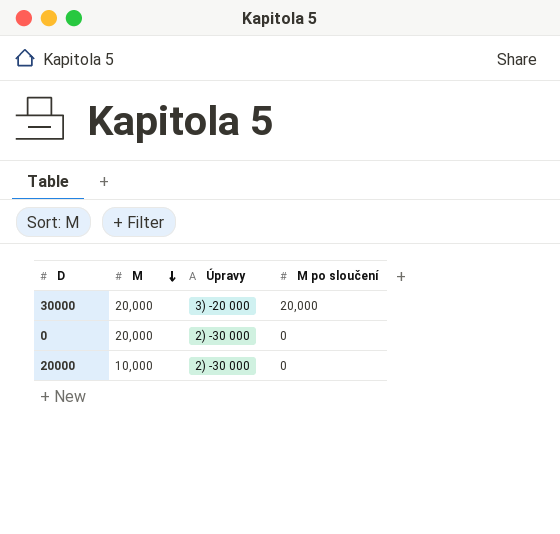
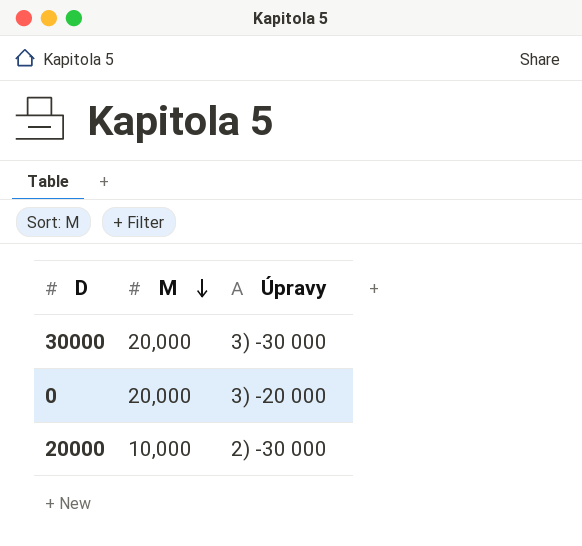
column M po sloučení | position: 4 -> none
30000 | Úpravy: 3) -20 000 -> 3) -30 000
0 | Úpravy: 2) -30 000 -> 3) -20 000

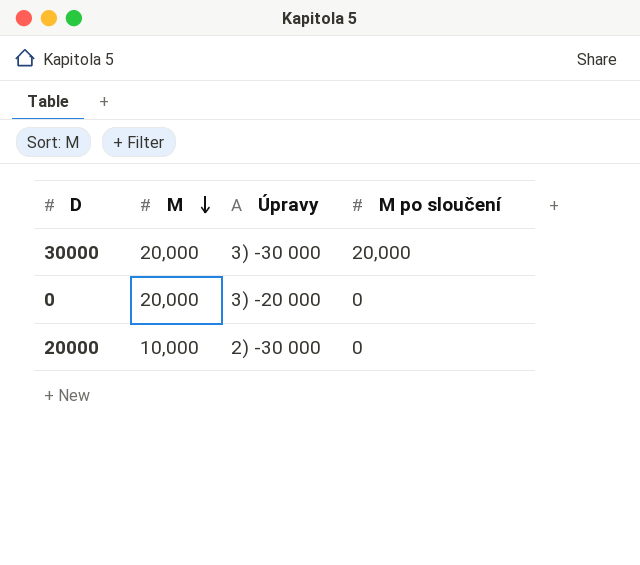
column M po sloučení | position: none -> 4

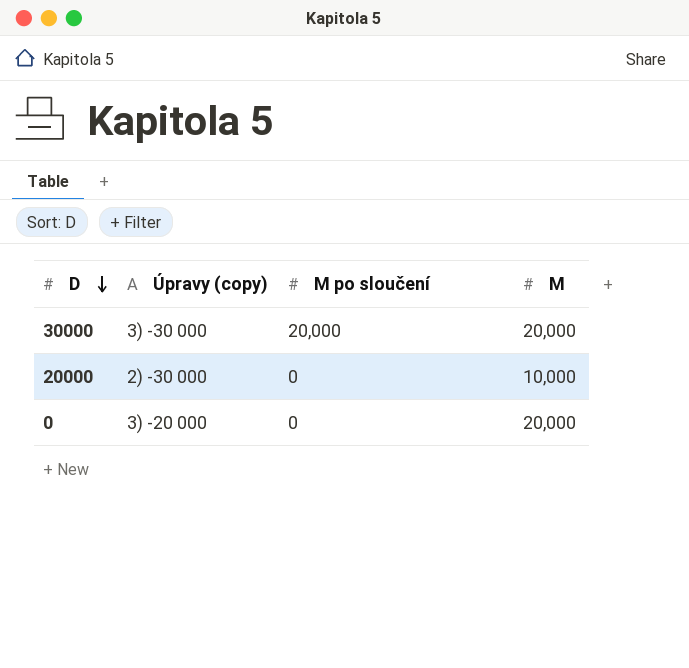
row order: M descending -> D descending
column name: Úpravy -> Úpravy (copy)
column M | position: 2 -> 4

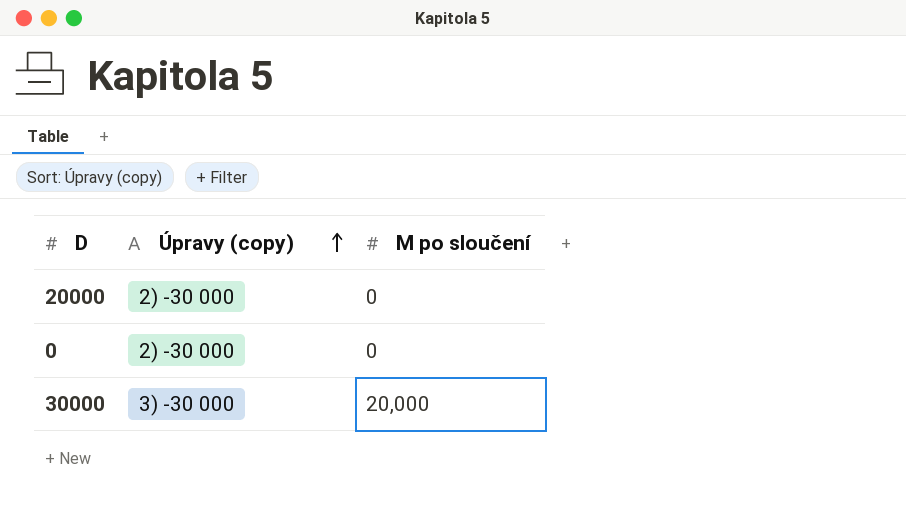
row order: D descending -> Úpravy (copy) ascending
column M | position: 4 -> none
0 | Úpravy (copy): 3) -20 000 -> 2) -30 000

